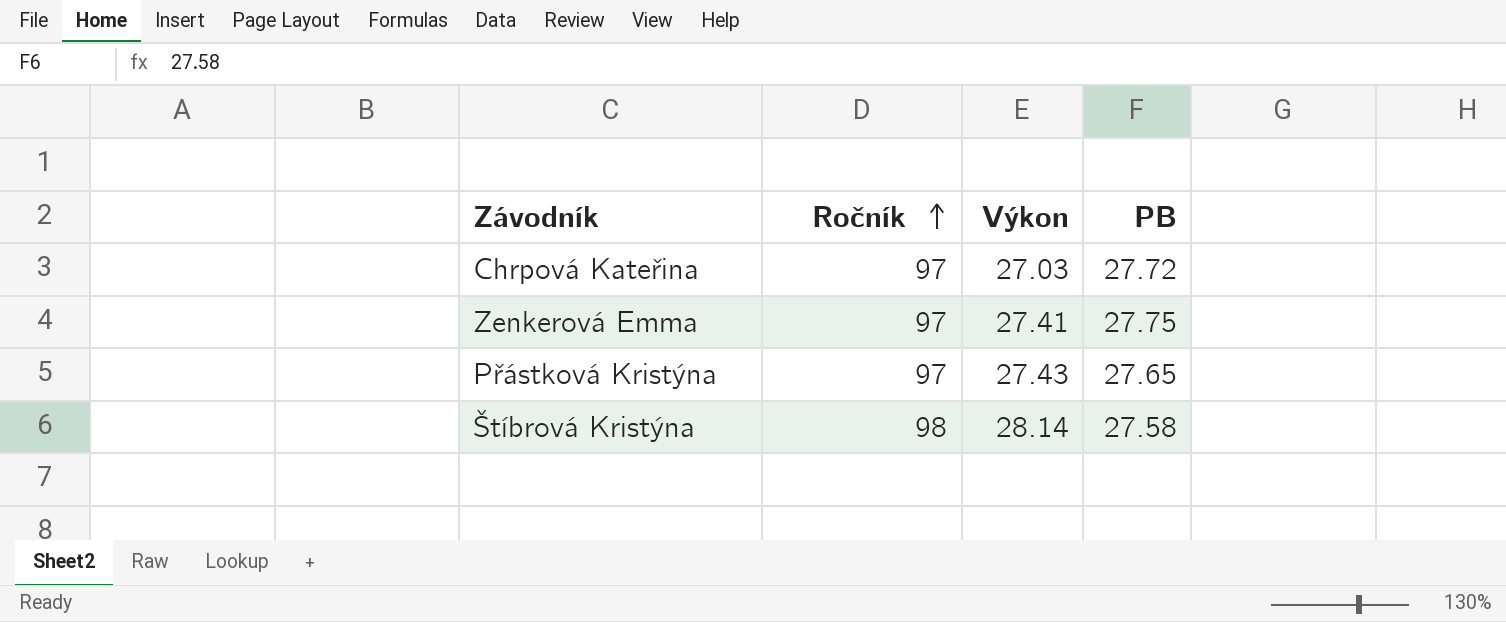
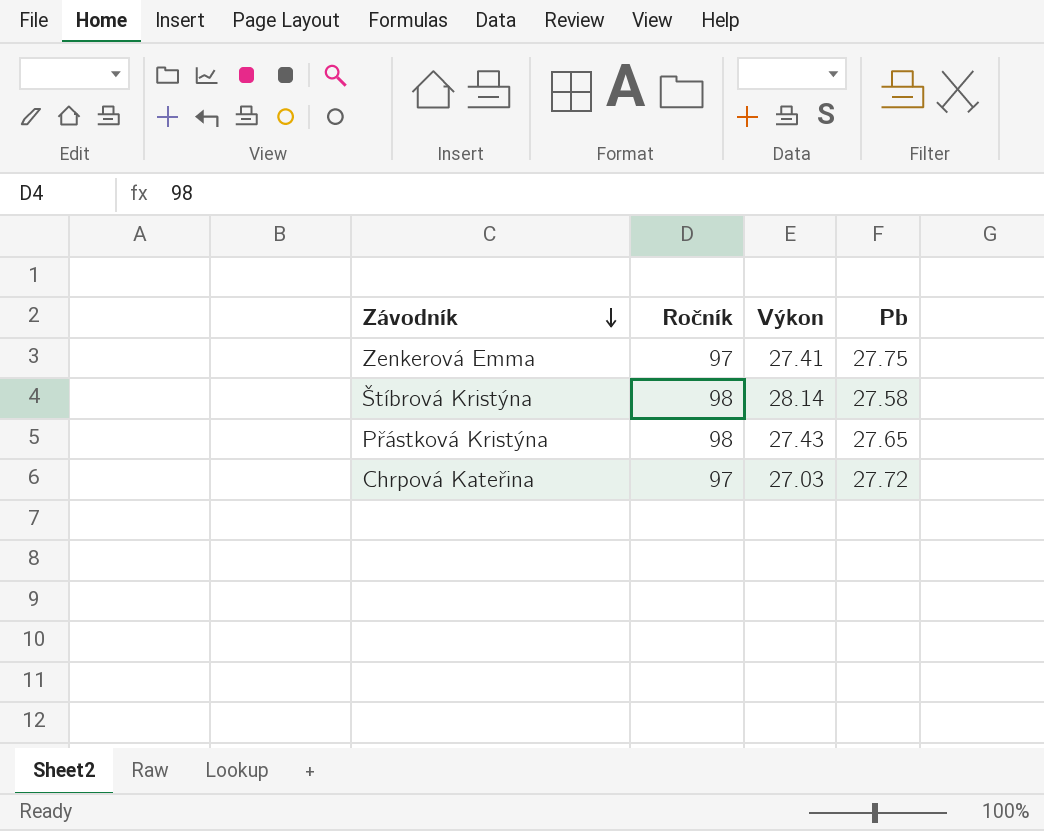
row order: Ročník ascending -> Závodník descending
column name: PB -> Pb
Přástková Kristýna | Ročník: 97 -> 98

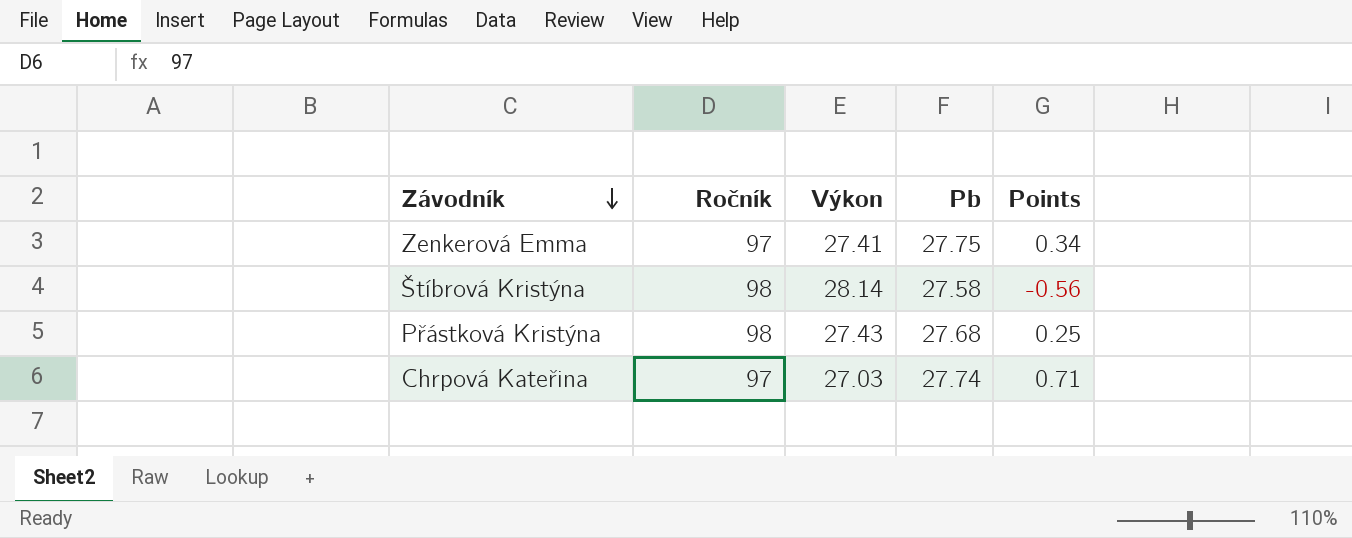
column Points | formula: none -> [Pb] - [Výkon]
Přástková Kristýna | Pb: 27.65 -> 27.68
Chrpová Kateřina | Pb: 27.72 -> 27.74

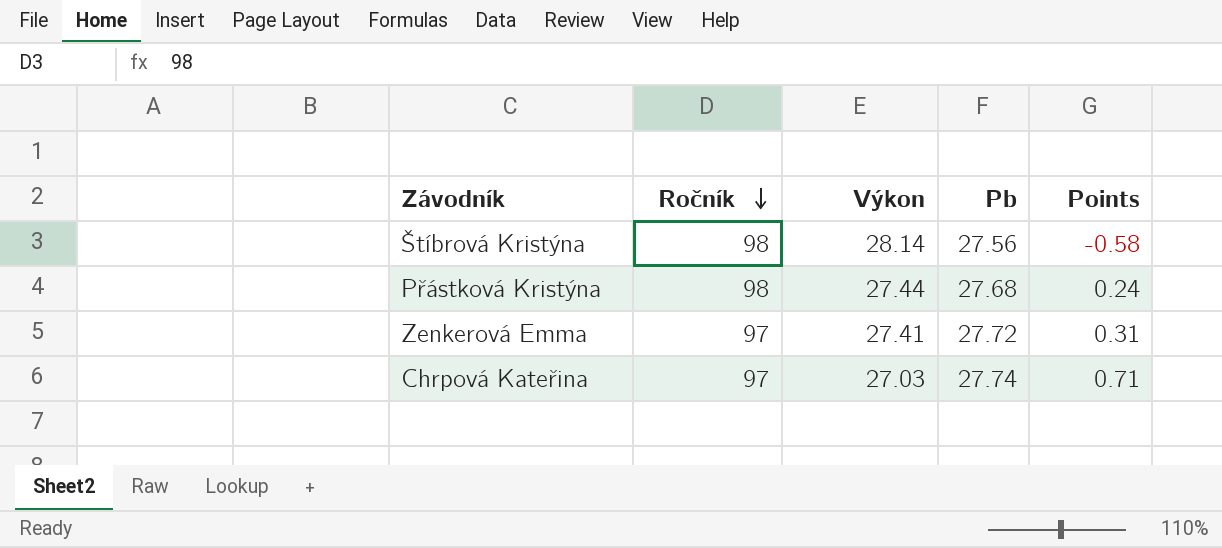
row order: Závodník descending -> Ročník descending
Štíbrová Kristýna | Pb: 27.58 -> 27.56
Štíbrová Kristýna | Points: -0.56 -> -0.58
Přástková Kristýna | Výkon: 27.43 -> 27.44
Přástková Kristýna | Points: 0.25 -> 0.24
Zenkerová Emma | Pb: 27.75 -> 27.72
Zenkerová Emma | Points: 0.34 -> 0.31

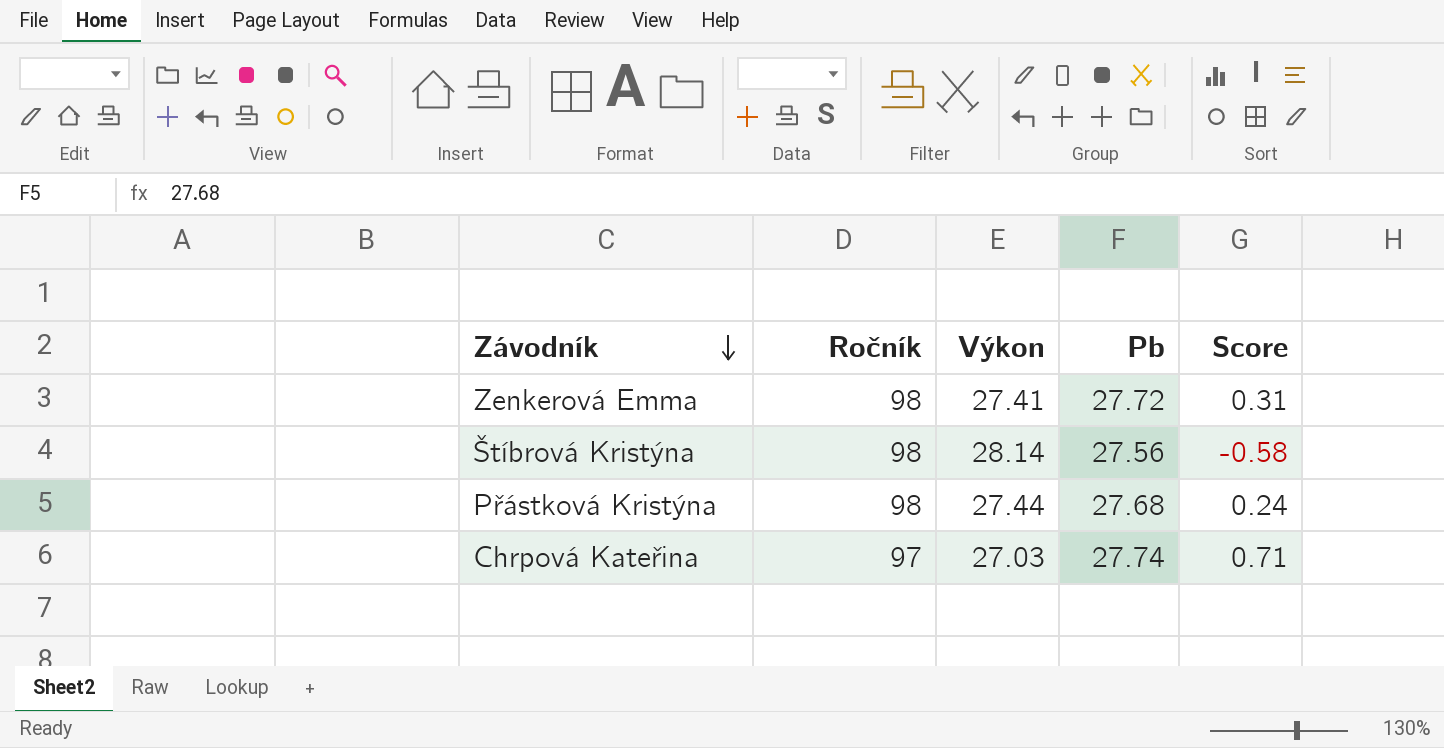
row order: Ročník descending -> Závodník descending
column name: Points -> Score
Zenkerová Emma | Ročník: 97 -> 98

